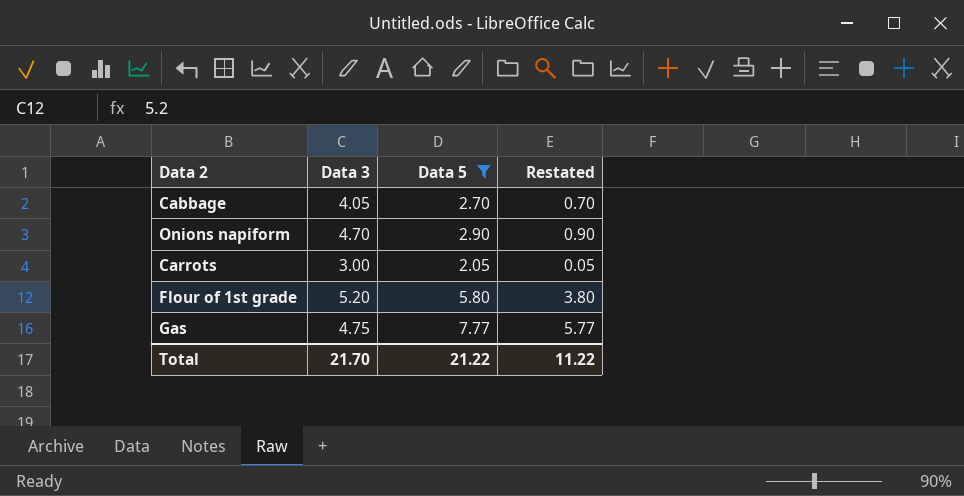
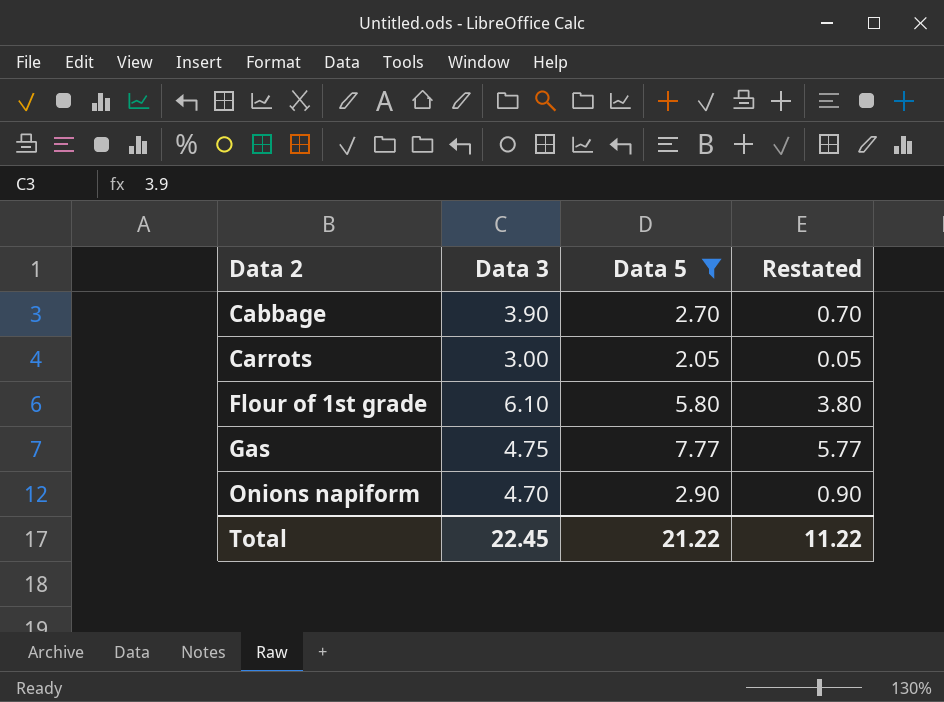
row order: none -> Data 2 ascending
Cabbage | Data 3: 4.05 -> 3.90
Flour of 1st grade | Data 3: 5.20 -> 6.10
Total | Data 3: 21.70 -> 22.45

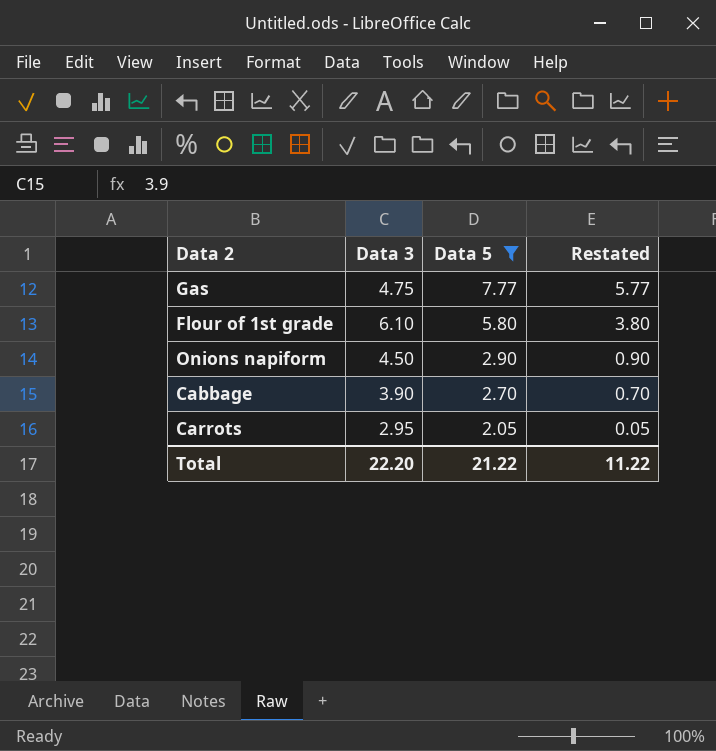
row order: Data 2 ascending -> Data 5 descending
Onions napiform | Data 3: 4.70 -> 4.50
Carrots | Data 3: 3.00 -> 2.95
Total | Data 3: 22.45 -> 22.20

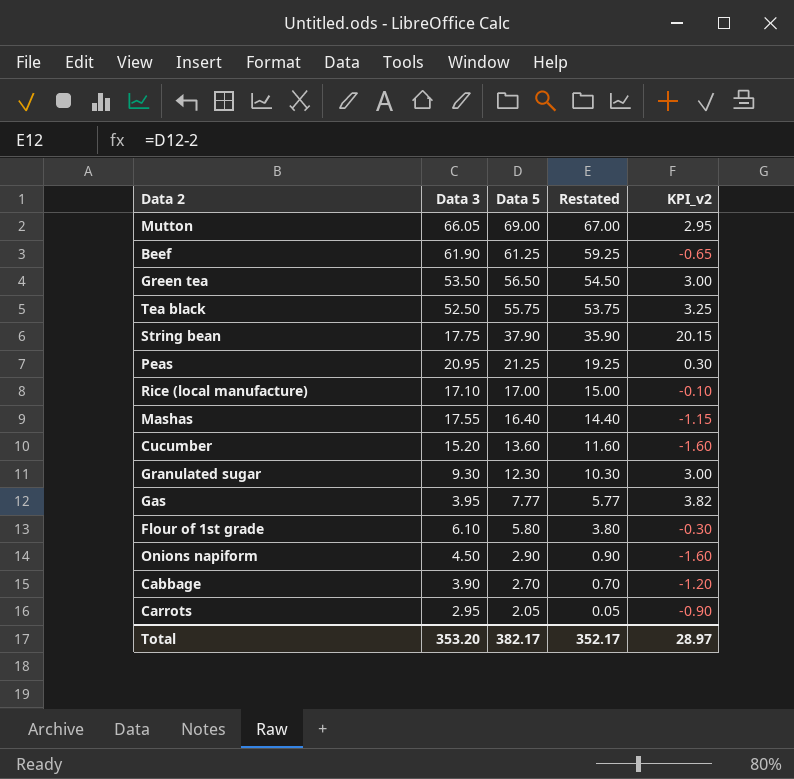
filter: Data 5 <= 7.77 -> none
column KPI_v2 | formula: none -> [Data 5] - [Data 3]
Gas | Data 3: 4.75 -> 3.95
Total | Data 3: 22.20 -> 353.20
Total | Data 5: 21.22 -> 382.17
Total | Restated: 11.22 -> 352.17

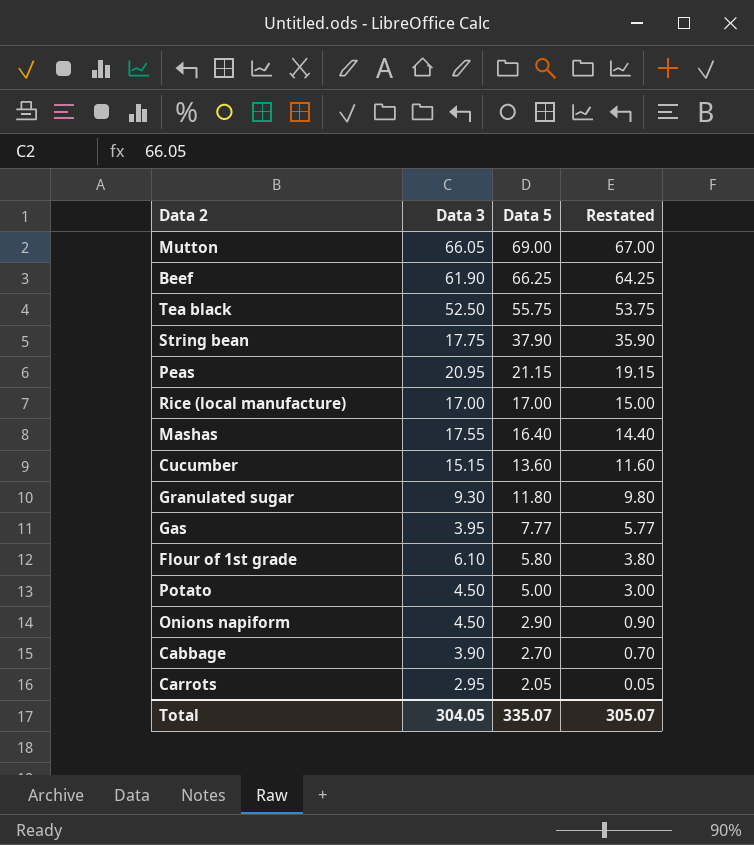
column KPI_v2 | formula: [Data 5] - [Data 3] -> none
row Green tea: 53.50 | 56.50 | 54.50 | 3.00 -> none
Beef | Data 5: 61.25 -> 66.25
Beef | Restated: 59.25 -> 64.25
Peas | Data 5: 21.25 -> 21.15
Peas | Restated: 19.25 -> 19.15
Rice (local manufacture) | Data 3: 17.10 -> 17.00
Cucumber | Data 3: 15.20 -> 15.15
Granulated sugar | Data 5: 12.30 -> 11.80
Granulated sugar | Restated: 10.30 -> 9.80
row Potato: none -> 4.50 | 5.00 | 3.00
Total | Data 3: 353.20 -> 304.05
Total | Data 5: 382.17 -> 335.07
Total | Restated: 352.17 -> 305.07

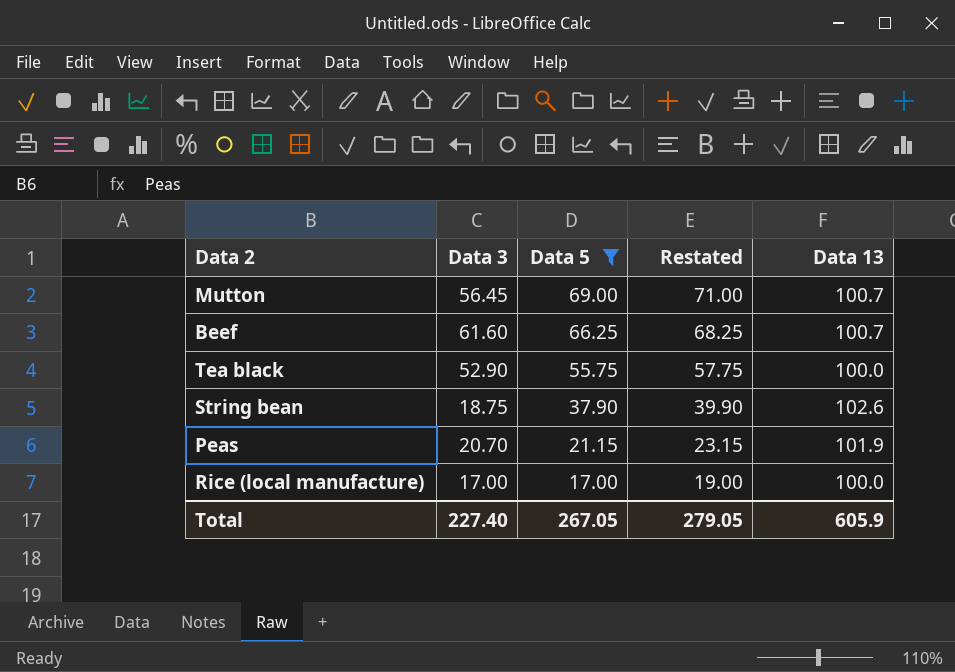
filter: none -> Data 5 >= 17.00
column Restated | formula: [Data 5] - 2 -> [Data 5] + 2
column Data 13 | position: none -> 5
Mutton | Data 3: 66.05 -> 56.45
Beef | Data 3: 61.90 -> 61.60
Tea black | Data 3: 52.50 -> 52.90
String bean | Data 3: 17.75 -> 18.75
Peas | Data 3: 20.95 -> 20.70
Total | Data 3: 304.05 -> 227.40
Total | Data 5: 335.07 -> 267.05
Total | Restated: 305.07 -> 279.05

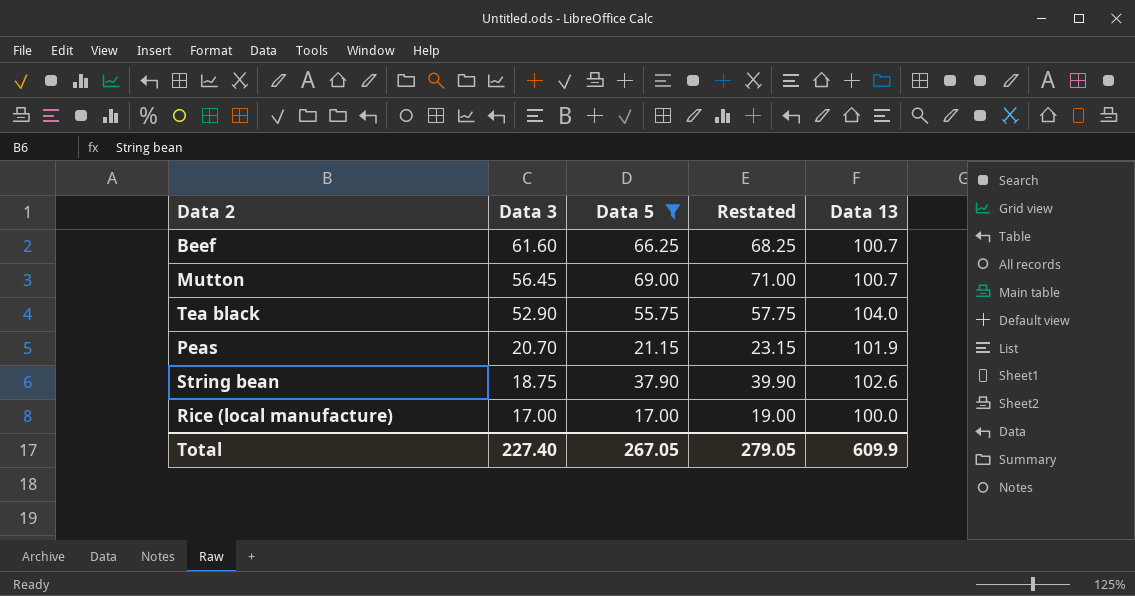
row order: Data 5 descending -> Data 3 descending
Tea black | Data 13: 100.0 -> 104.0
Total | Data 13: 605.9 -> 609.9

